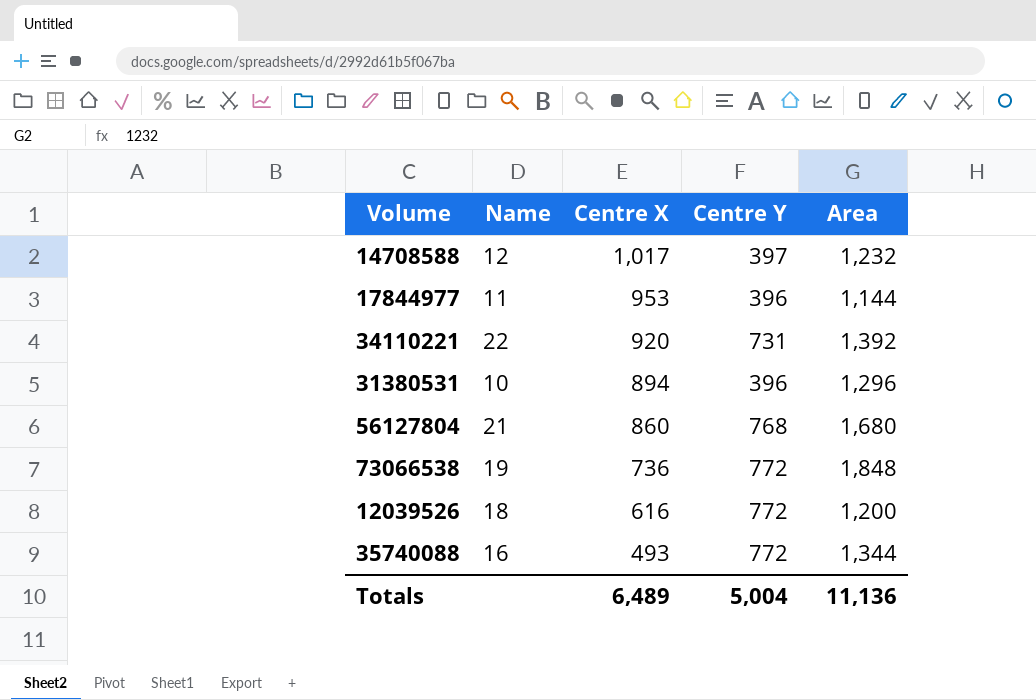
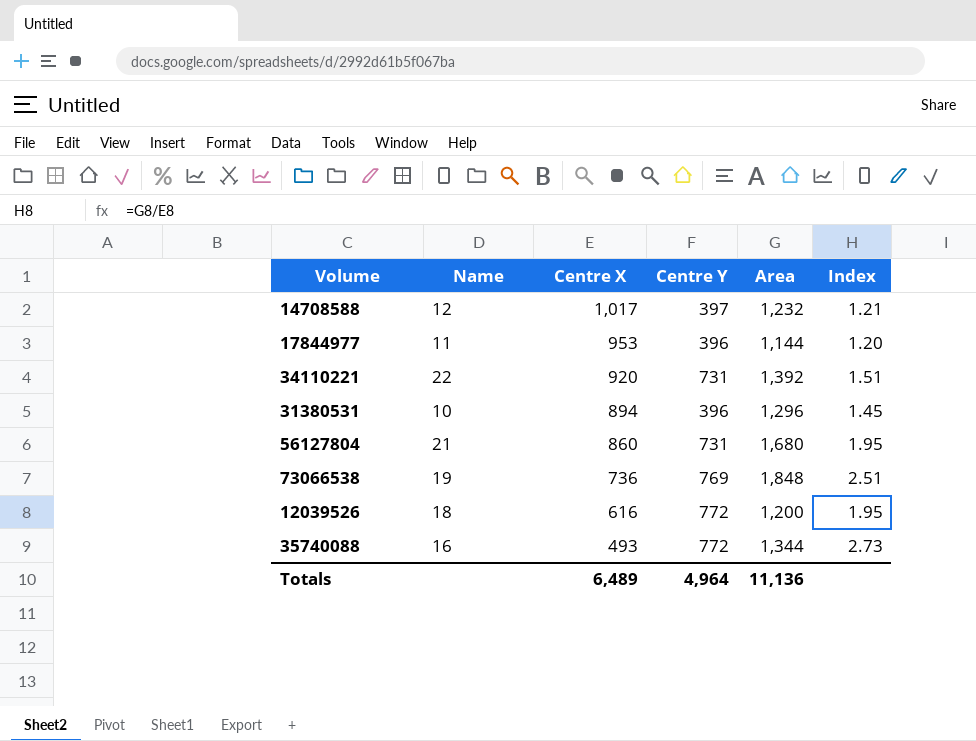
column Index | formula: none -> [Area] / [Centre X]
56127804 | Centre Y: 768 -> 731
73066538 | Centre Y: 772 -> 769
Totals | Centre Y: 5,004 -> 4,964

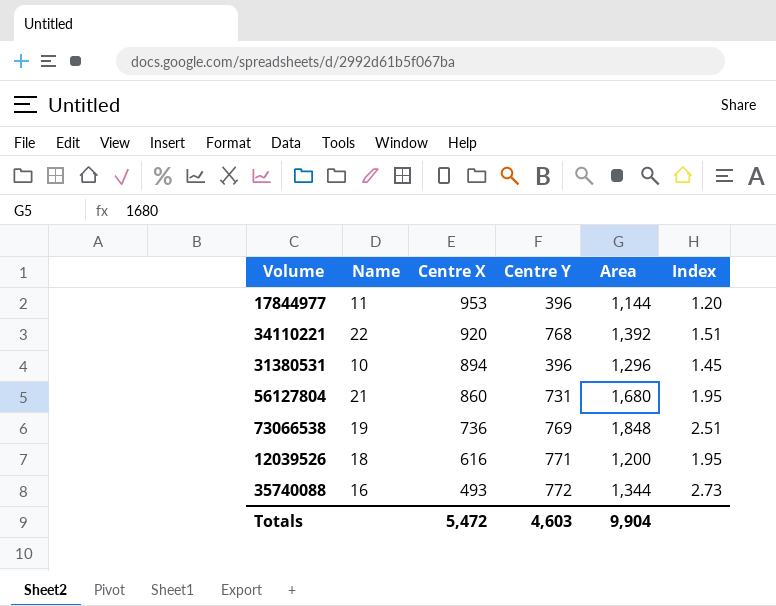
row 14708588: 12 | 1,017 | 397 | 1,232 | 1.21 -> none
34110221 | Centre Y: 731 -> 768
12039526 | Centre Y: 772 -> 771
Totals | Centre X: 6,489 -> 5,472
Totals | Centre Y: 4,964 -> 4,603
Totals | Area: 11,136 -> 9,904

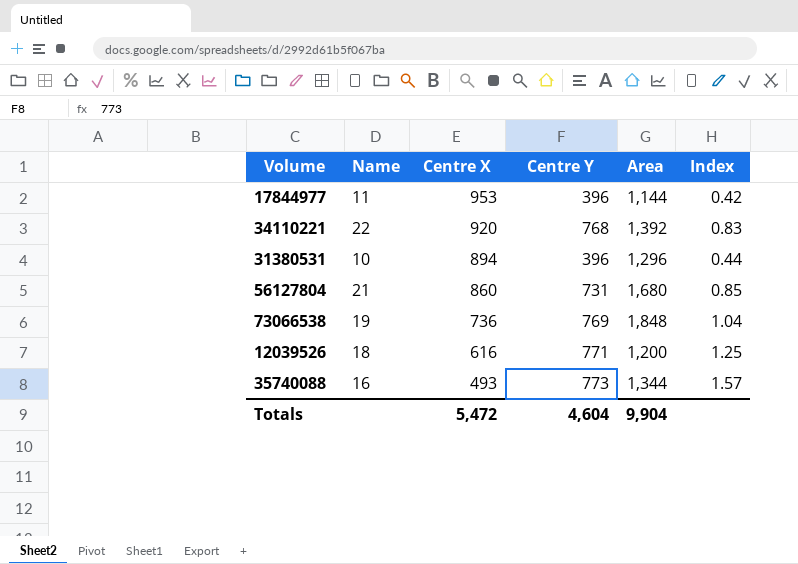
column Index | formula: [Area] / [Centre X] -> [Centre Y] / [Centre X]
35740088 | Centre Y: 772 -> 773
Totals | Centre Y: 4,603 -> 4,604

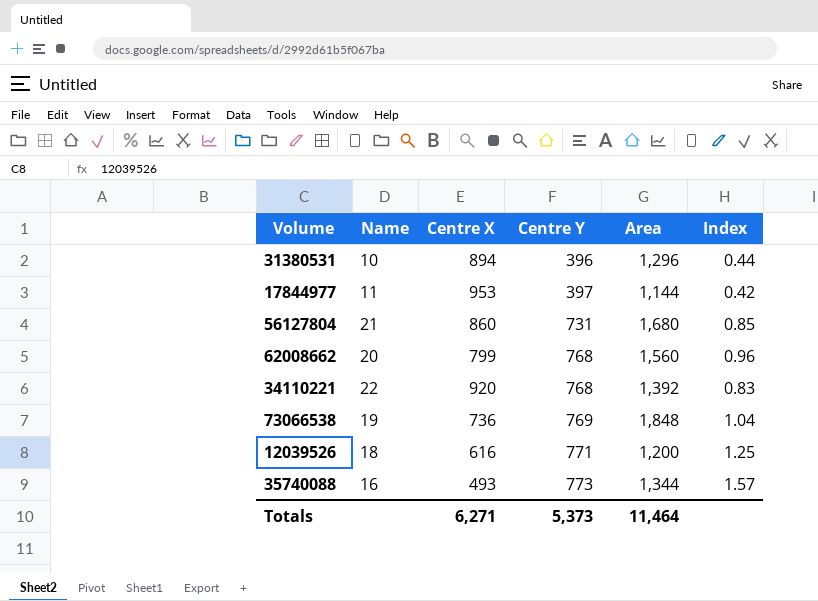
row order: Centre X descending -> Centre Y ascending
17844977 | Centre Y: 396 -> 397
row 62008662: none -> 20 | 799 | 768 | 1,560 | 0.96
Totals | Centre X: 5,472 -> 6,271
Totals | Centre Y: 4,604 -> 5,373
Totals | Area: 9,904 -> 11,464

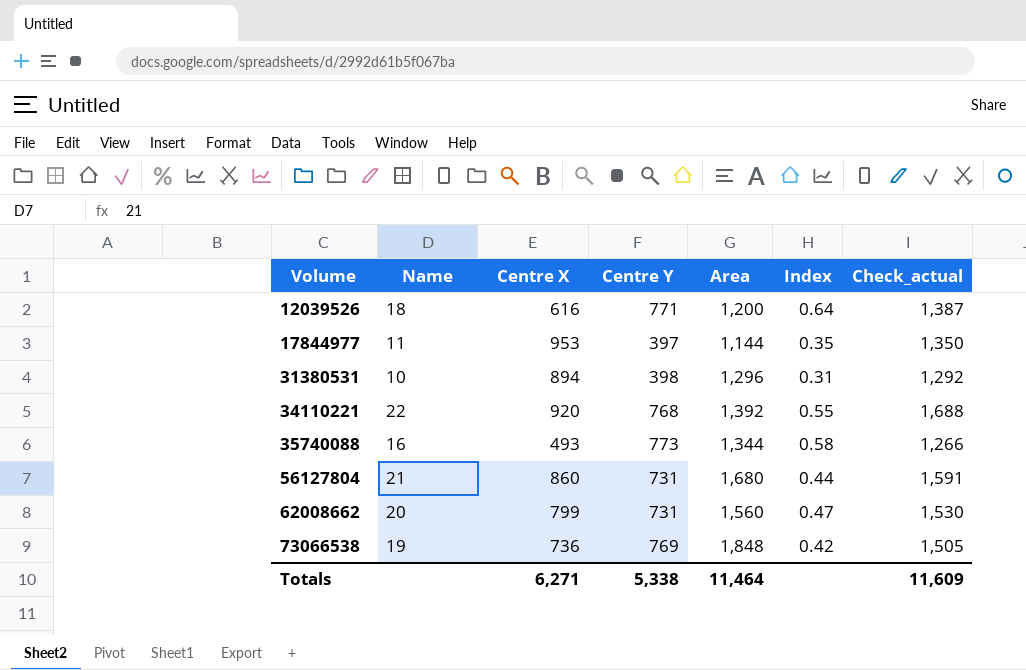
row order: Centre Y ascending -> Volume ascending
column Index | formula: [Centre Y] / [Centre X] -> [Centre Y] / [Area]
column Check_actual | formula: none -> [Centre X] + [Centre Y]
31380531 | Centre Y: 396 -> 398
62008662 | Centre Y: 768 -> 731
Totals | Centre Y: 5,373 -> 5,338

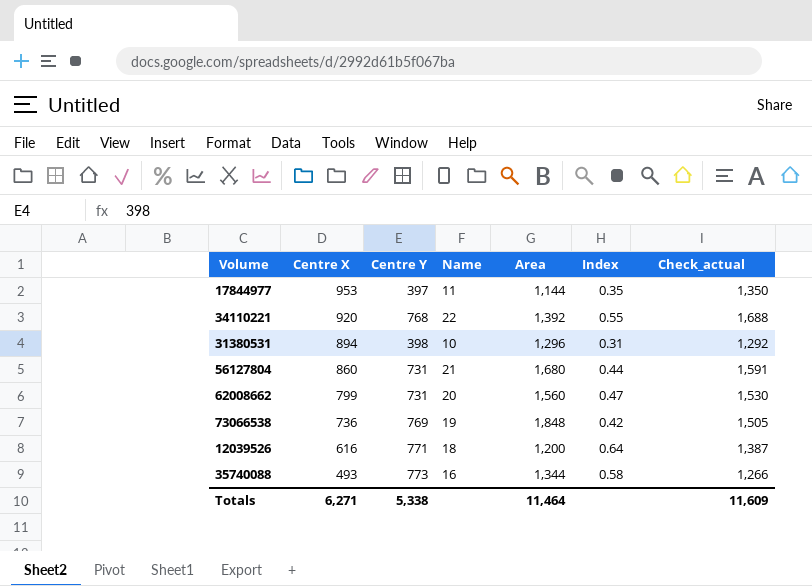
row order: Volume ascending -> Centre X descending
column Name | position: 2 -> 4

